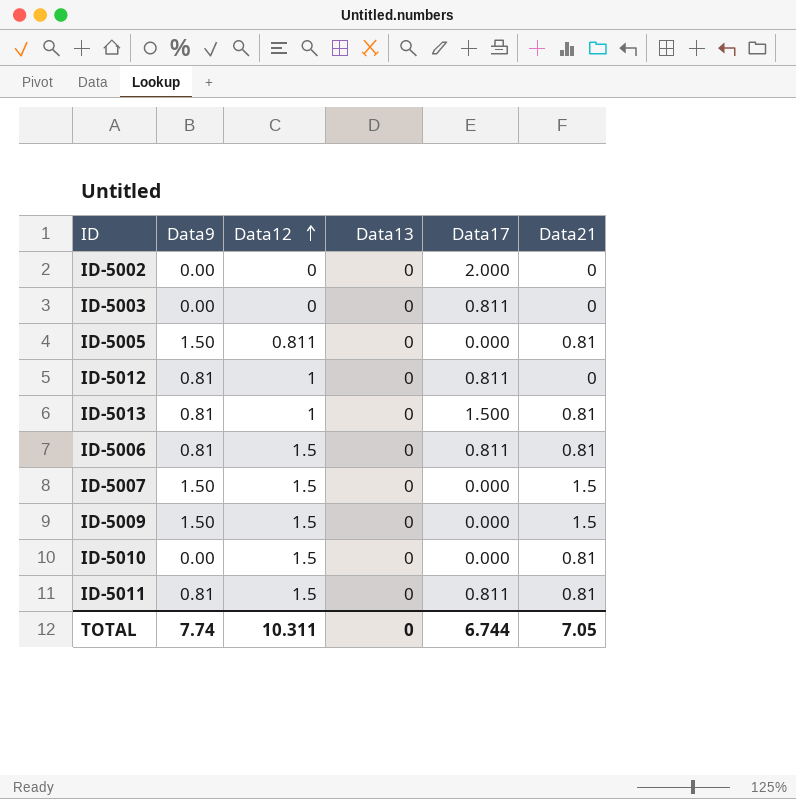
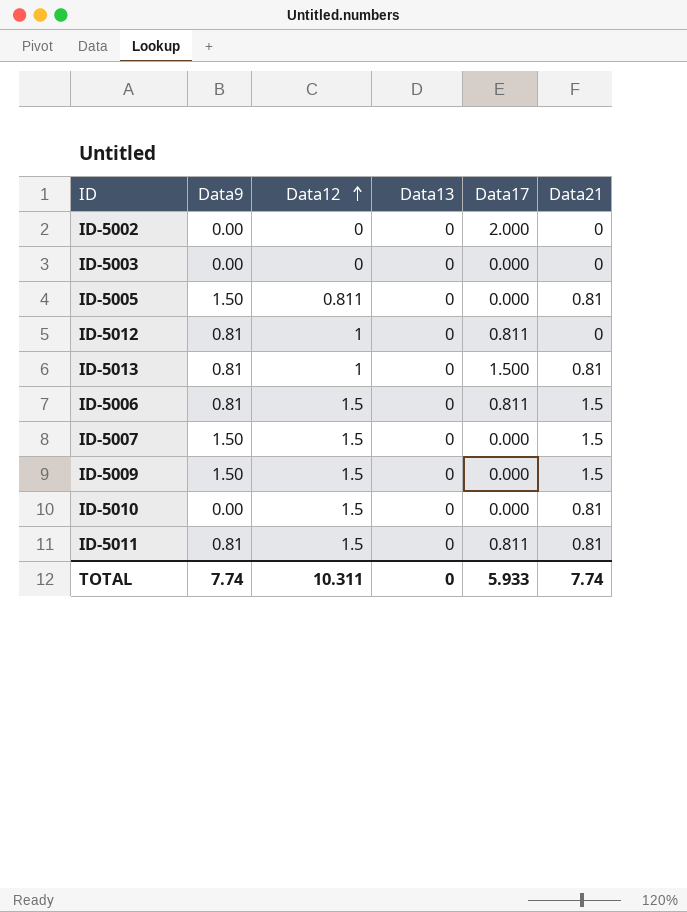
ID-5003 | Data17: 0.811 -> 0.000
ID-5006 | Data21: 0.81 -> 1.5
TOTAL | Data17: 6.744 -> 5.933
TOTAL | Data21: 7.05 -> 7.74

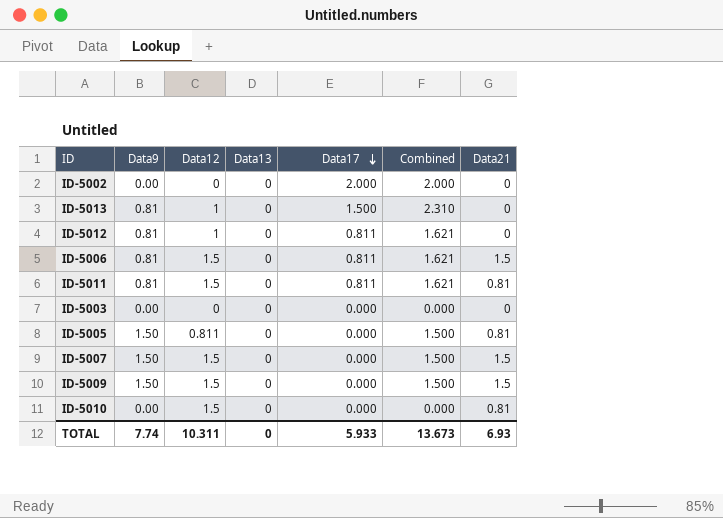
row order: Data12 ascending -> Data17 descending
column Combined | formula: none -> [Data9] + [Data17]
ID-5013 | Data21: 0.81 -> 0
TOTAL | Data21: 7.74 -> 6.93

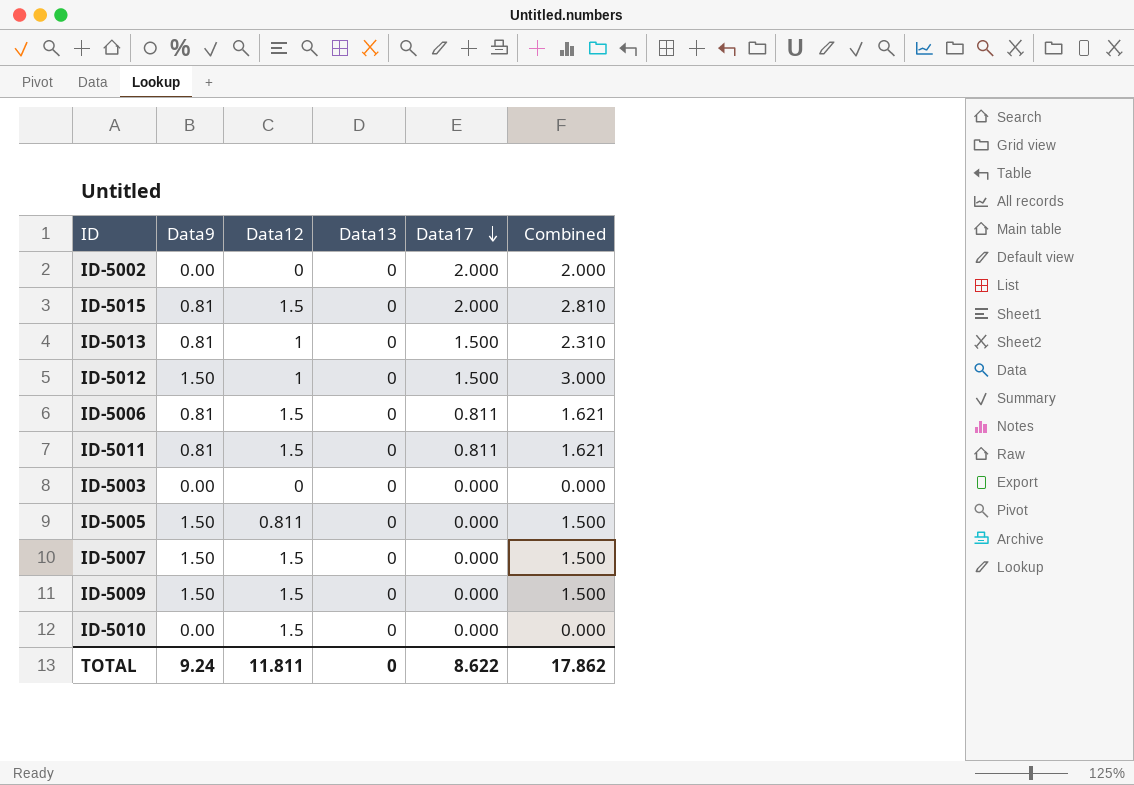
column Data21 | position: 7 -> none
row ID-5015: none -> 0.81 | 1.5 | 0 | 2.000 | 2.810
ID-5012 | Data9: 0.81 -> 1.50
ID-5012 | Data17: 0.811 -> 1.500
ID-5012 | Combined: 1.621 -> 3.000
TOTAL | Data9: 7.74 -> 9.24
TOTAL | Data12: 10.311 -> 11.811
TOTAL | Data17: 5.933 -> 8.622
TOTAL | Combined: 13.673 -> 17.862

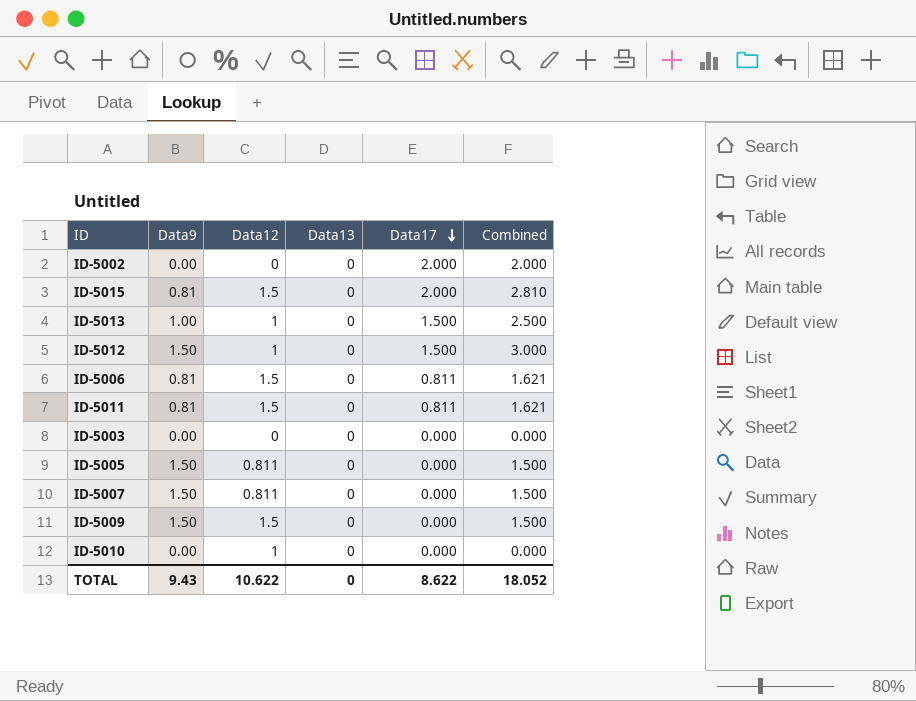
ID-5013 | Data9: 0.81 -> 1.00
ID-5013 | Combined: 2.310 -> 2.500
ID-5007 | Data12: 1.5 -> 0.811
ID-5010 | Data12: 1.5 -> 1
TOTAL | Data9: 9.24 -> 9.43
TOTAL | Data12: 11.811 -> 10.622
TOTAL | Combined: 17.862 -> 18.052

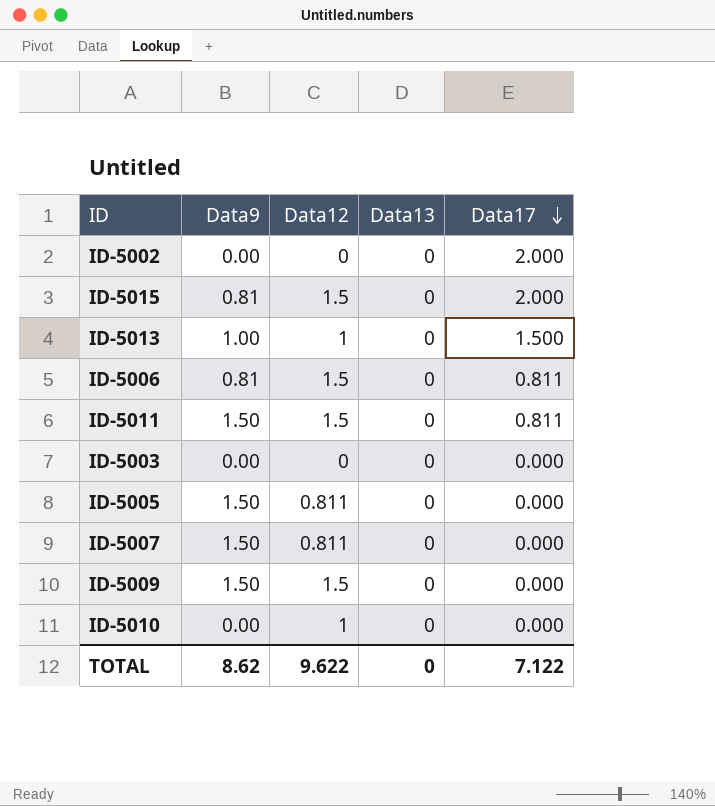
column Combined | formula: [Data9] + [Data17] -> none
row ID-5012: 1.50 | 1 | 0 | 1.500 | 3.000 -> none
ID-5011 | Data9: 0.81 -> 1.50
TOTAL | Data9: 9.43 -> 8.62
TOTAL | Data12: 10.622 -> 9.622
TOTAL | Data17: 8.622 -> 7.122

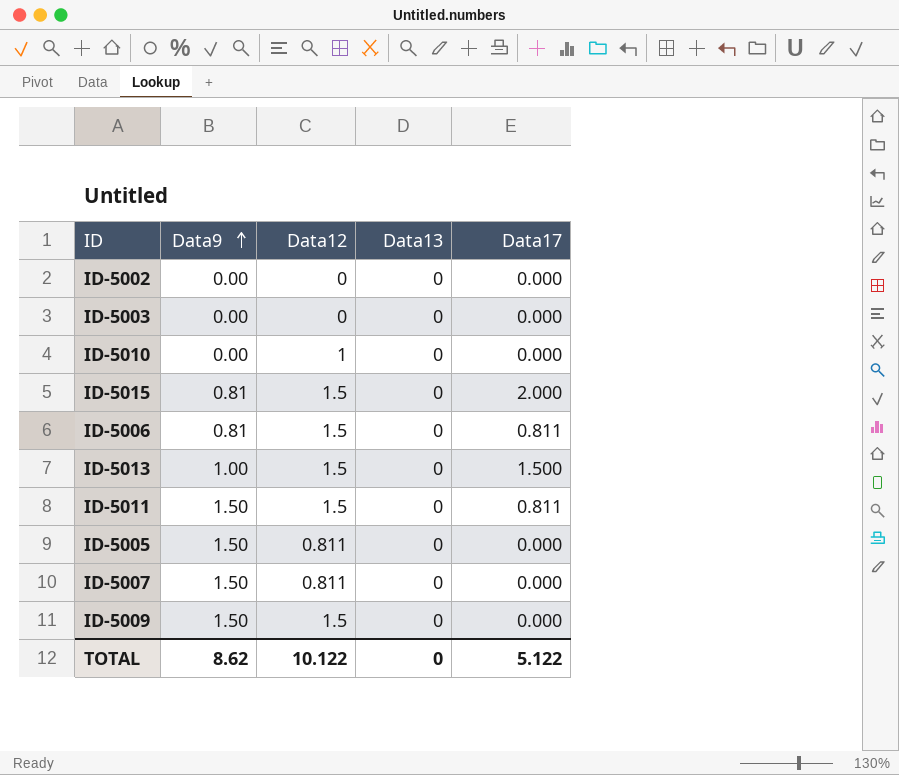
row order: Data17 descending -> Data9 ascending
ID-5002 | Data17: 2.000 -> 0.000
ID-5013 | Data12: 1 -> 1.5
TOTAL | Data12: 9.622 -> 10.122
TOTAL | Data17: 7.122 -> 5.122

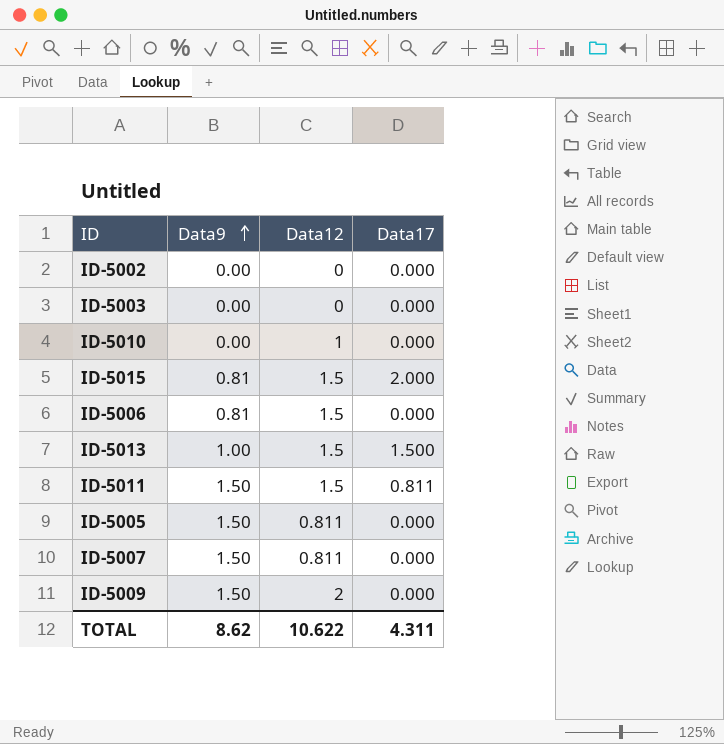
column Data13 | position: 4 -> none
ID-5006 | Data17: 0.811 -> 0.000
ID-5009 | Data12: 1.5 -> 2
TOTAL | Data12: 10.122 -> 10.622
TOTAL | Data17: 5.122 -> 4.311

